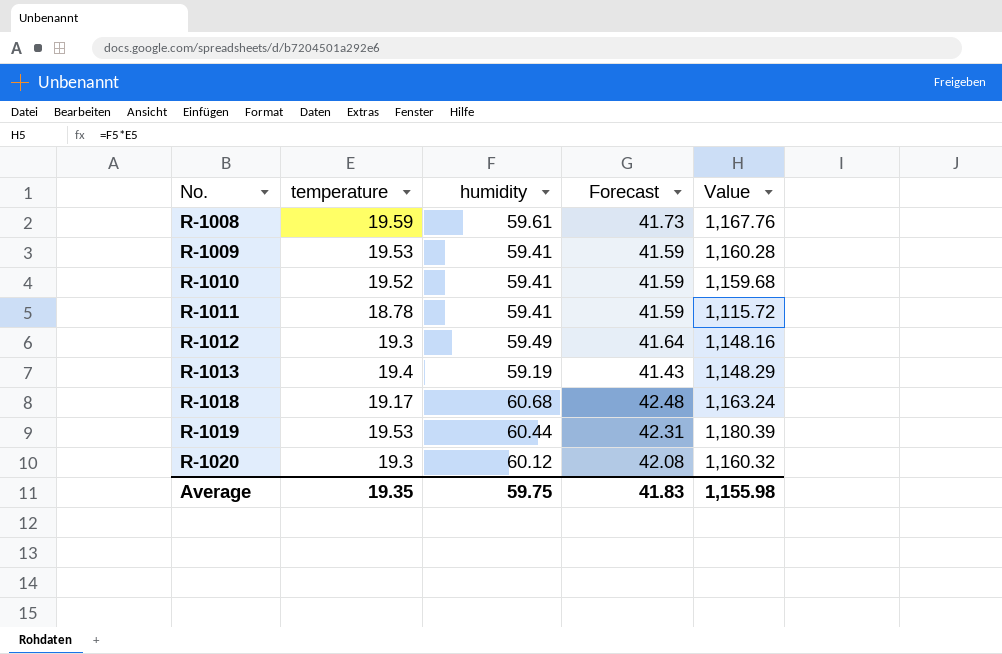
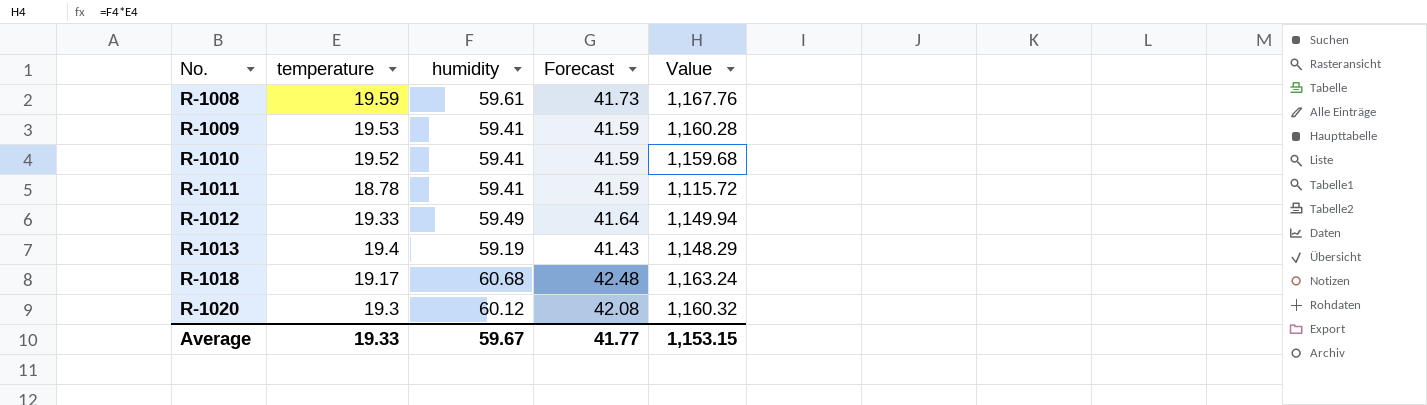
row R-1019: 19.53 | 60.44 | 42.31 | 1,180.39 -> none
R-1012 | temperature: 19.3 -> 19.33
R-1012 | Value: 1,148.16 -> 1,149.94
Average | temperature: 19.35 -> 19.33
Average | humidity: 59.75 -> 59.67
Average | Forecast: 41.83 -> 41.77
Average | Value: 1,155.98 -> 1,153.15

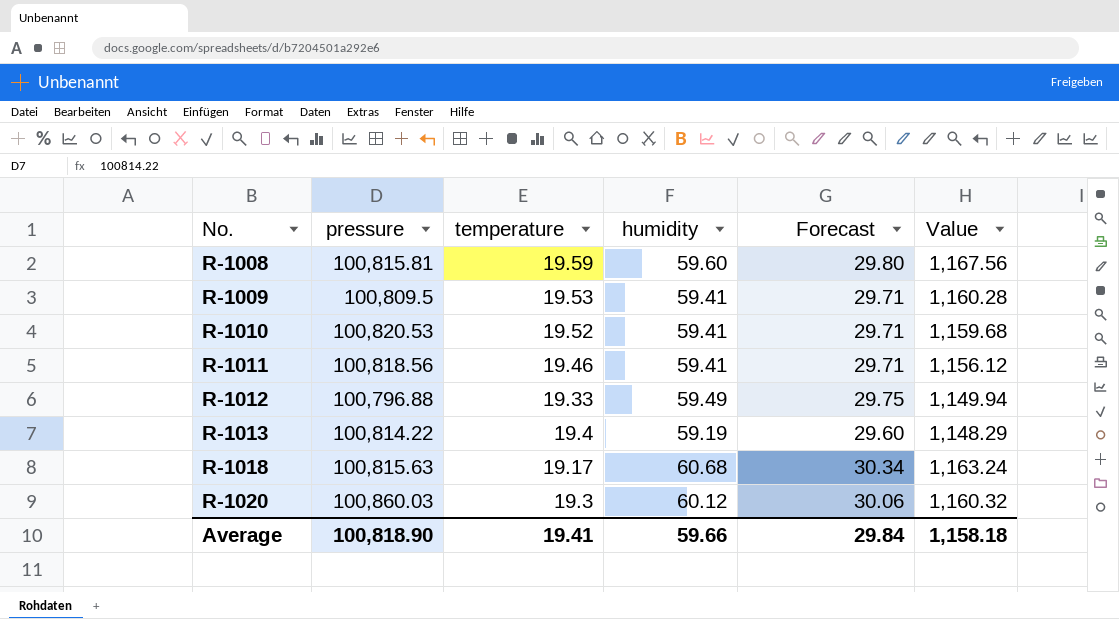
column pressure | position: none -> 2
column Forecast | formula: [humidity] * 0.7 -> [humidity] * 0.5
R-1008 | humidity: 59.61 -> 59.60
R-1008 | Value: 1,167.76 -> 1,167.56
R-1011 | temperature: 18.78 -> 19.46
R-1011 | Value: 1,115.72 -> 1,156.12
Average | temperature: 19.33 -> 19.41
Average | humidity: 59.67 -> 59.66
Average | Forecast: 41.77 -> 29.84
Average | Value: 1,153.15 -> 1,158.18

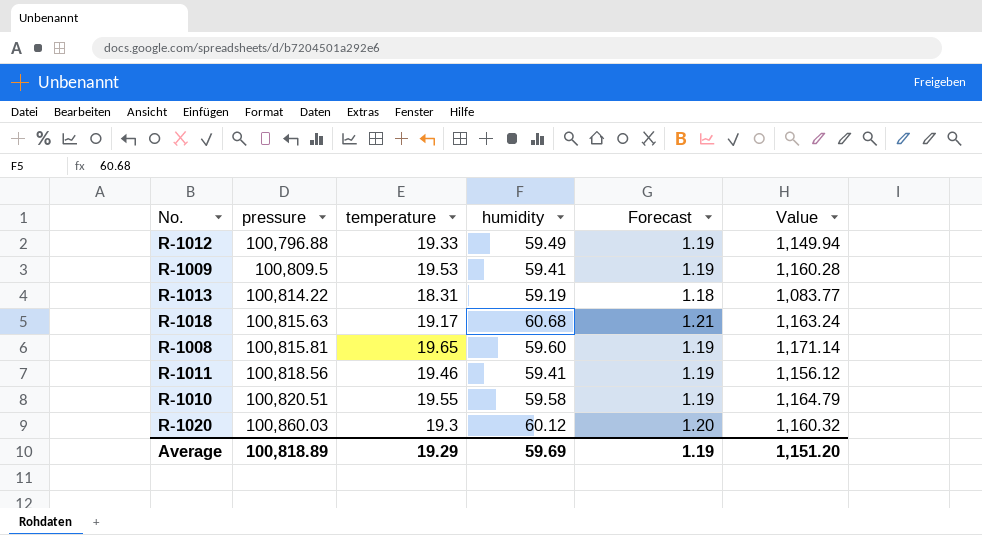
row order: No. ascending -> pressure ascending
column Forecast | formula: [humidity] * 0.5 -> [humidity] * 0.02
R-1013 | temperature: 19.4 -> 18.31
R-1013 | Value: 1,148.29 -> 1,083.77
R-1008 | temperature: 19.59 -> 19.65
R-1008 | Value: 1,167.56 -> 1,171.14
R-1010 | pressure: 100,820.53 -> 100,820.51
R-1010 | temperature: 19.52 -> 19.55
R-1010 | humidity: 59.41 -> 59.58
R-1010 | Value: 1,159.68 -> 1,164.79
Average | pressure: 100,818.90 -> 100,818.89
Average | temperature: 19.41 -> 19.29
Average | humidity: 59.66 -> 59.69
Average | Forecast: 29.84 -> 1.19
Average | Value: 1,158.18 -> 1,151.20

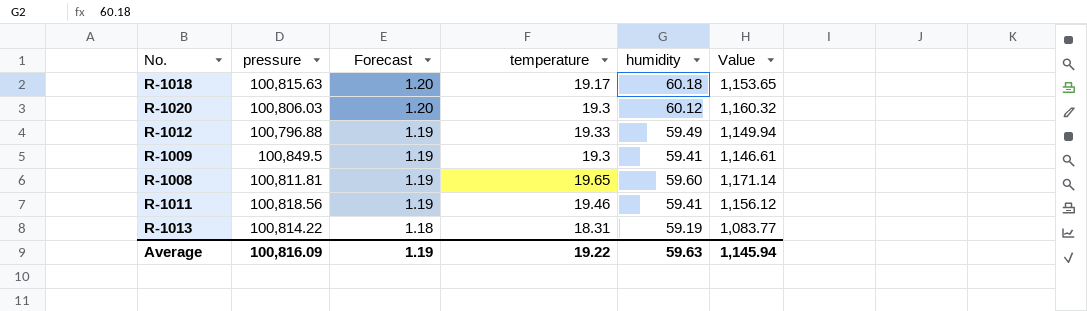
row order: pressure ascending -> Forecast descending
column Forecast | position: 5 -> 3
row R-1010: 100,820.51 | 19.55 | 59.58 | 1.19 | 1,164.79 -> none
R-1018 | Forecast: 1.21 -> 1.20
R-1018 | humidity: 60.68 -> 60.18
R-1018 | Value: 1,163.24 -> 1,153.65
R-1020 | pressure: 100,860.03 -> 100,806.03
R-1009 | pressure: 100,809.5 -> 100,849.5
R-1009 | temperature: 19.53 -> 19.3
R-1009 | Value: 1,160.28 -> 1,146.61
R-1008 | pressure: 100,815.81 -> 100,811.81
Average | pressure: 100,818.89 -> 100,816.09
Average | temperature: 19.29 -> 19.22
Average | humidity: 59.69 -> 59.63
Average | Value: 1,151.20 -> 1,145.94

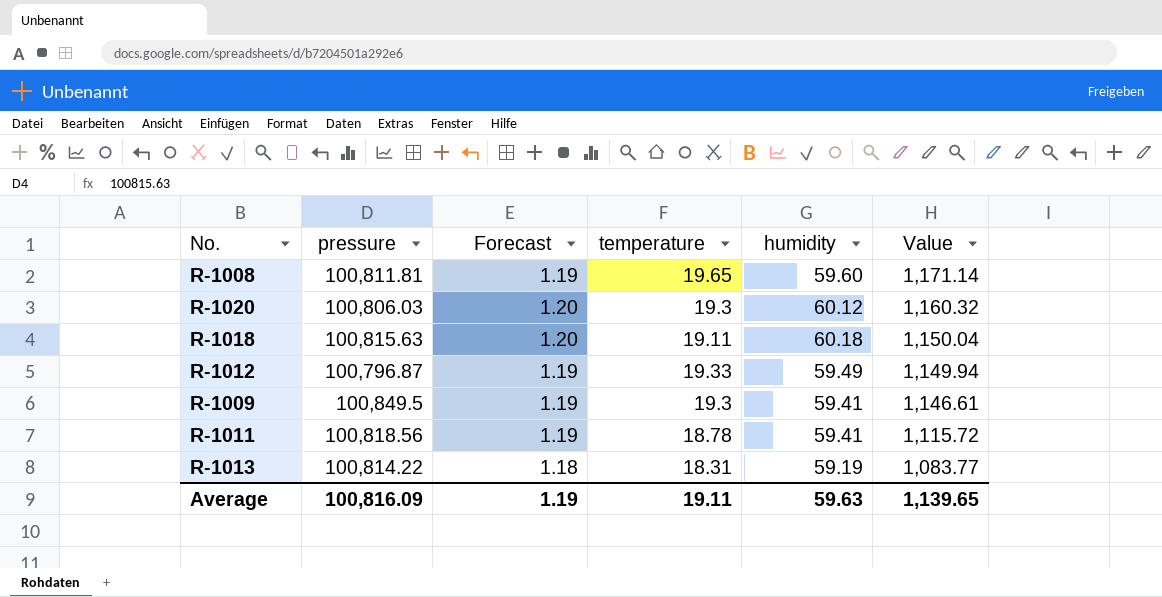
row order: Forecast descending -> Value descending
R-1018 | temperature: 19.17 -> 19.11
R-1018 | Value: 1,153.65 -> 1,150.04
R-1012 | pressure: 100,796.88 -> 100,796.87
R-1011 | temperature: 19.46 -> 18.78
R-1011 | Value: 1,156.12 -> 1,115.72
Average | temperature: 19.22 -> 19.11
Average | Value: 1,145.94 -> 1,139.65

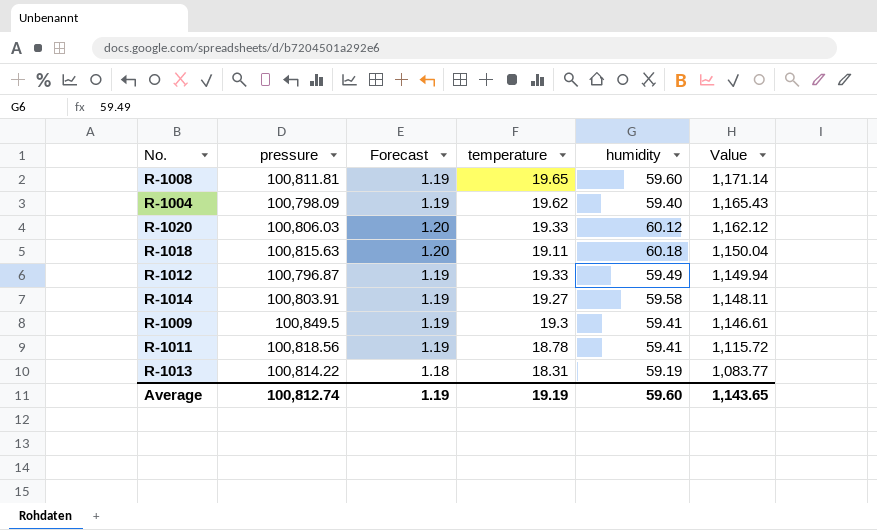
row R-1004: none -> 100,798.09 | 1.19 | 19.62 | 59.40 | 1,165.43
R-1020 | temperature: 19.3 -> 19.33
R-1020 | Value: 1,160.32 -> 1,162.12
row R-1014: none -> 100,803.91 | 1.19 | 19.27 | 59.58 | 1,148.11
Average | pressure: 100,816.09 -> 100,812.74
Average | temperature: 19.11 -> 19.19
Average | humidity: 59.63 -> 59.60
Average | Value: 1,139.65 -> 1,143.65

